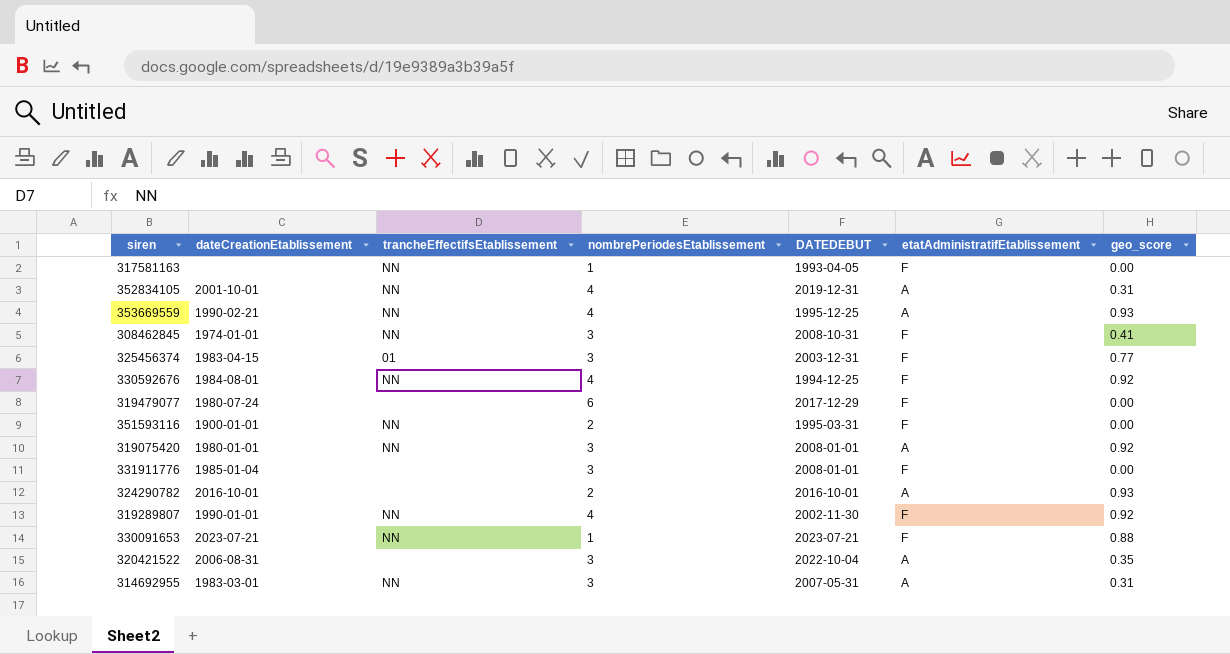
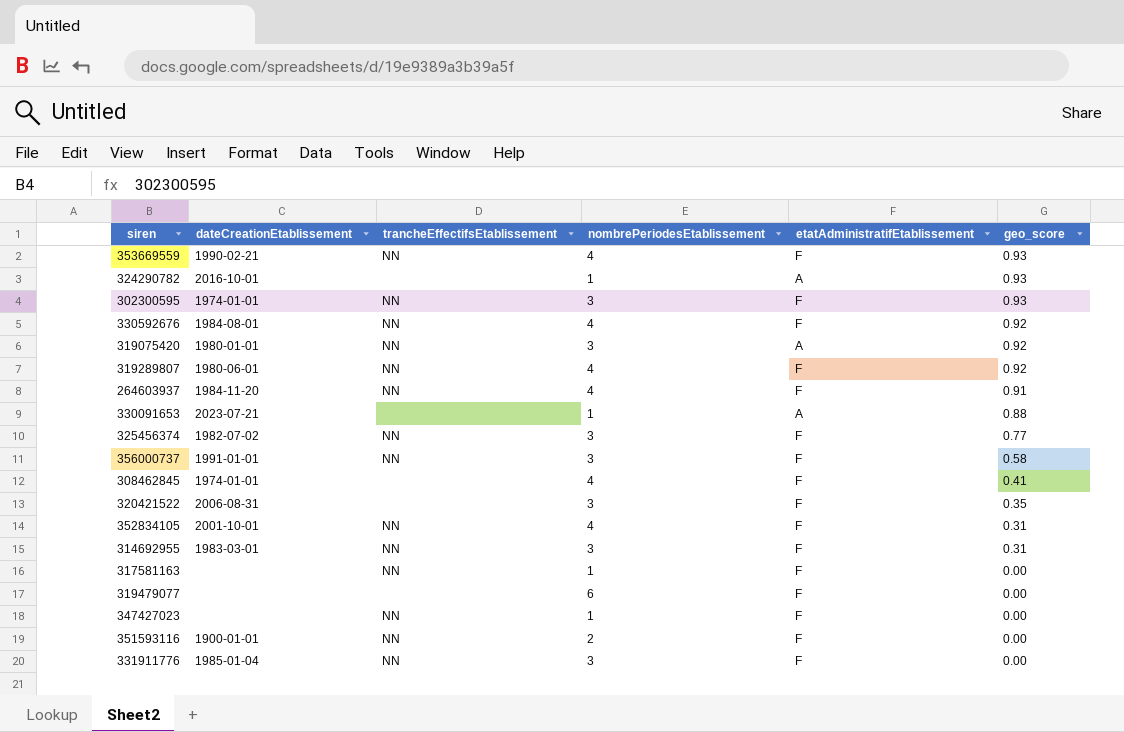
row order: none -> geo_score descending
column DATEDEBUT | position: 5 -> none
353669559 | etatAdministratifEtablissement: A -> F
324290782 | nombrePeriodesEtablissement: 2 -> 1
row 302300595: none -> 1974-01-01 | NN | 3 | F | 0.93
319289807 | dateCreationEtablissement: 1990-01-01 -> 1980-06-01
row 264603937: none -> 1984-11-20 | NN | 4 | F | 0.91
330091653 | trancheEffectifsEtablissement: NN -> none
330091653 | etatAdministratifEtablissement: F -> A
325456374 | dateCreationEtablissement: 1983-04-15 -> 1982-07-02
325456374 | trancheEffectifsEtablissement: 01 -> NN
row 356000737: none -> 1991-01-01 | NN | 3 | F | 0.58
308462845 | trancheEffectifsEtablissement: NN -> none
308462845 | nombrePeriodesEtablissement: 3 -> 4
320421522 | etatAdministratifEtablissement: A -> F
352834105 | etatAdministratifEtablissement: A -> F
314692955 | etatAdministratifEtablissement: A -> F
319479077 | dateCreationEtablissement: 1980-07-24 -> none
row 347427023: none -> none | NN | 1 | F | 0.00
331911776 | trancheEffectifsEtablissement: none -> NN

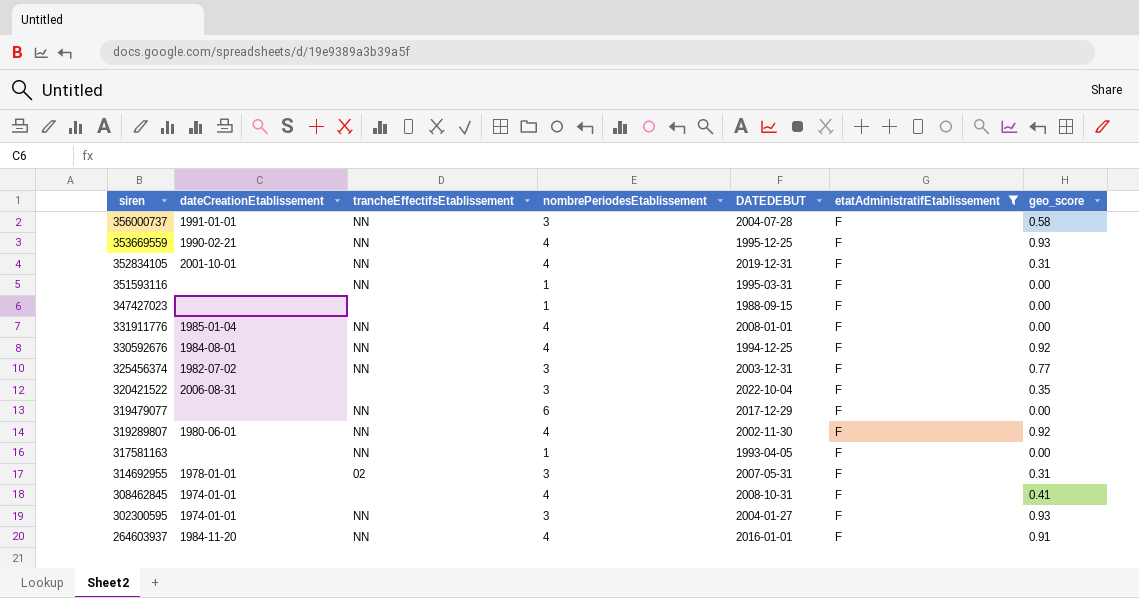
filter: none -> etatAdministratifEtablissement = F
row order: geo_score descending -> siren descending
column DATEDEBUT | position: none -> 5
351593116 | dateCreationEtablissement: 1900-01-01 -> none
351593116 | nombrePeriodesEtablissement: 2 -> 1
347427023 | trancheEffectifsEtablissement: NN -> none
331911776 | nombrePeriodesEtablissement: 3 -> 4
319479077 | trancheEffectifsEtablissement: none -> NN
314692955 | dateCreationEtablissement: 1983-03-01 -> 1978-01-01
314692955 | trancheEffectifsEtablissement: NN -> 02

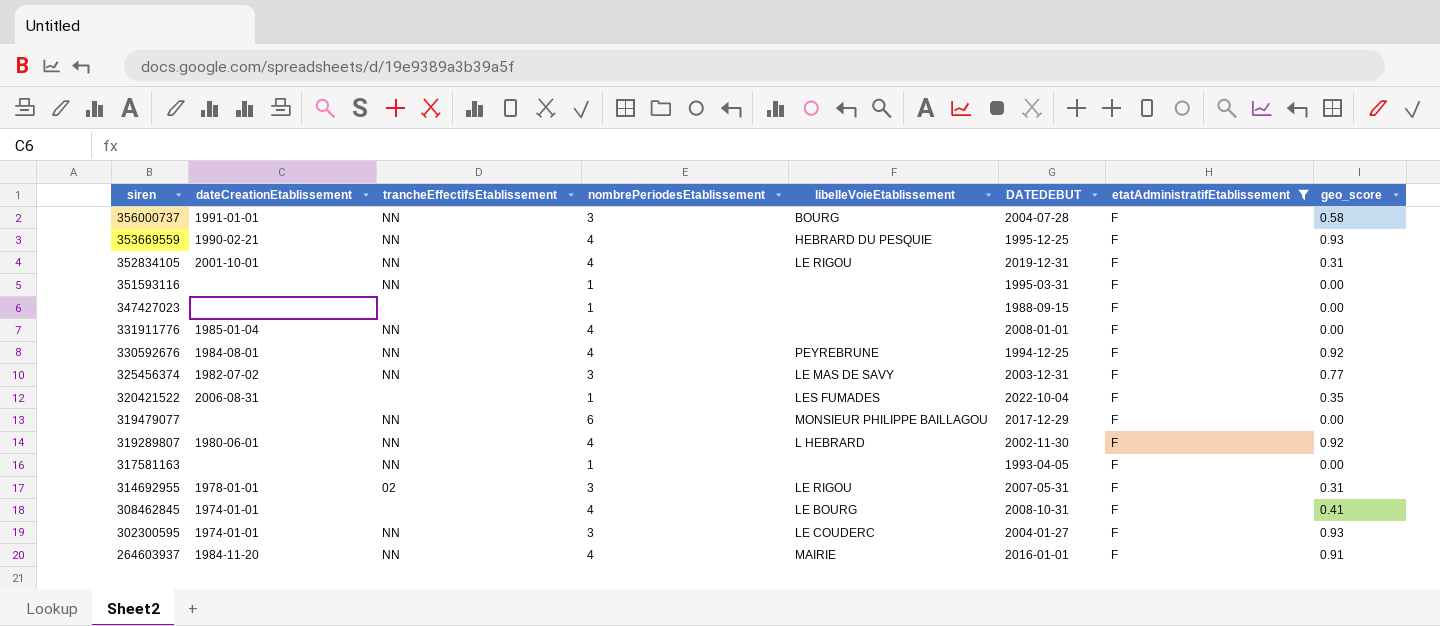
column libelleVoieEtablissement | position: none -> 5
320421522 | nombrePeriodesEtablissement: 3 -> 1

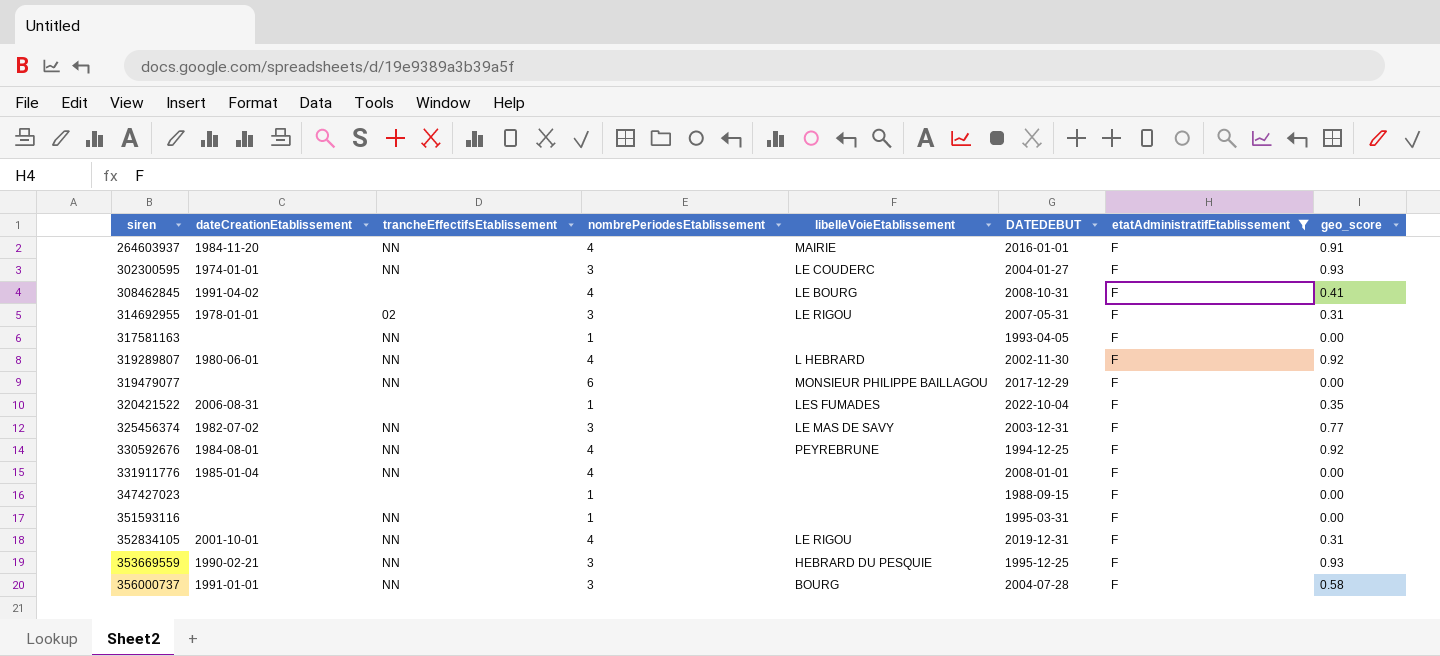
row order: siren descending -> siren ascending
308462845 | dateCreationEtablissement: 1974-01-01 -> 1991-04-02
353669559 | nombrePeriodesEtablissement: 4 -> 3

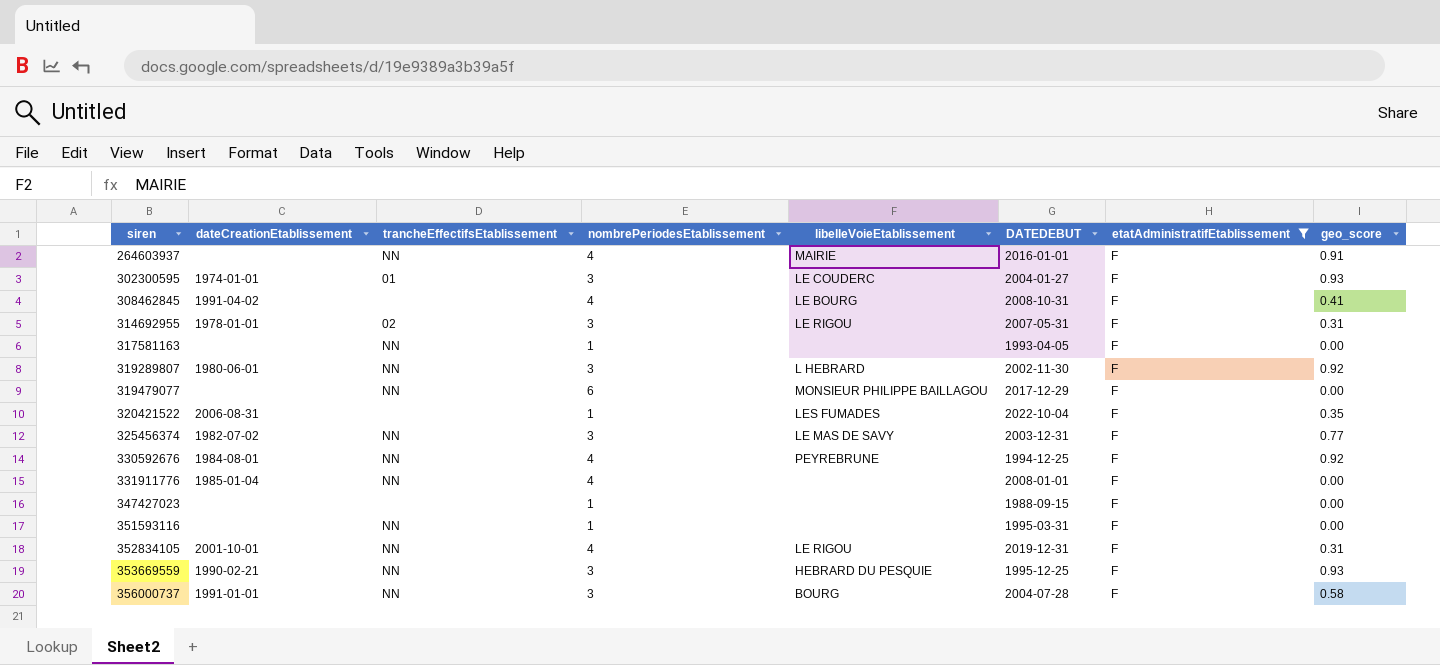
264603937 | dateCreationEtablissement: 1984-11-20 -> none
302300595 | trancheEffectifsEtablissement: NN -> 01
319289807 | nombrePeriodesEtablissement: 4 -> 3

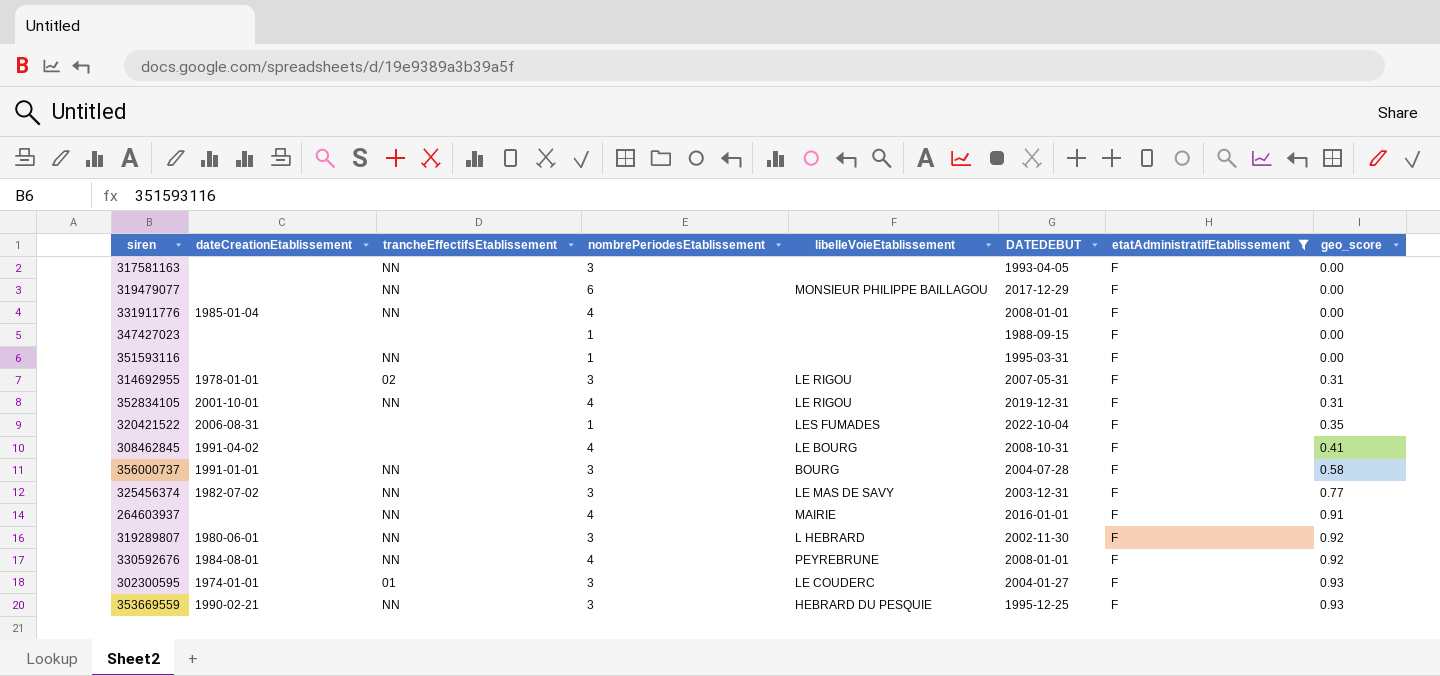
row order: siren ascending -> geo_score ascending
317581163 | nombrePeriodesEtablissement: 1 -> 3
330592676 | DATEDEBUT: 1994-12-25 -> 2008-01-01

